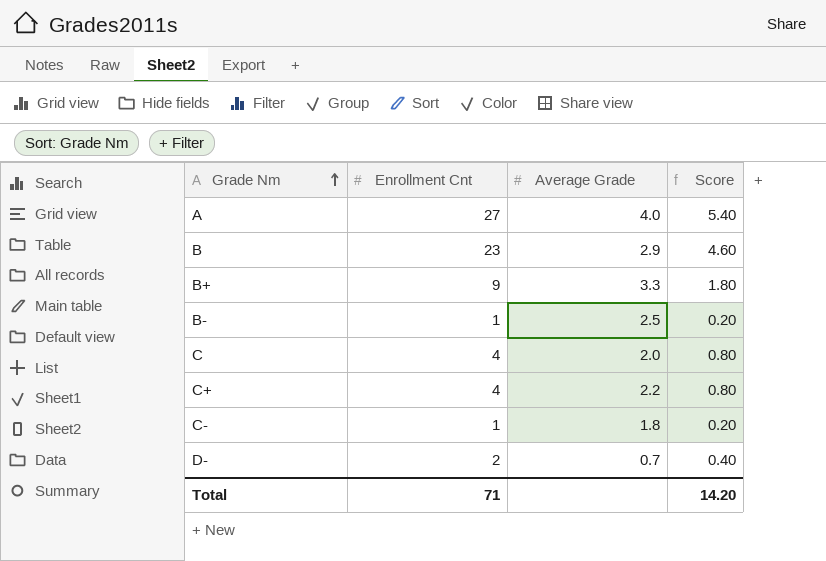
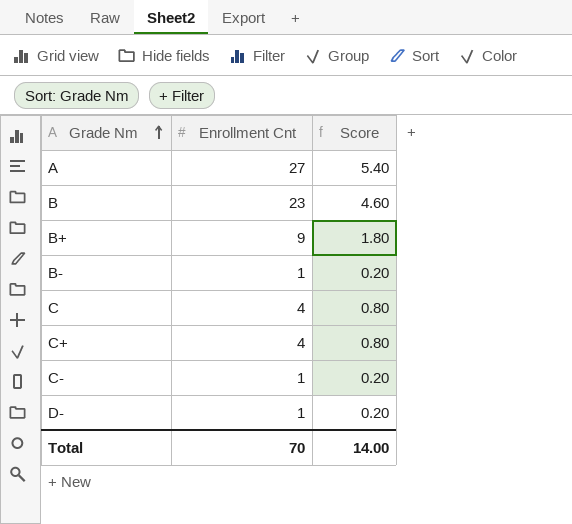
column Average Grade | position: 3 -> none
D- | Enrollment Cnt: 2 -> 1
D- | Score: 0.40 -> 0.20
Total | Enrollment Cnt: 71 -> 70
Total | Score: 14.20 -> 14.00

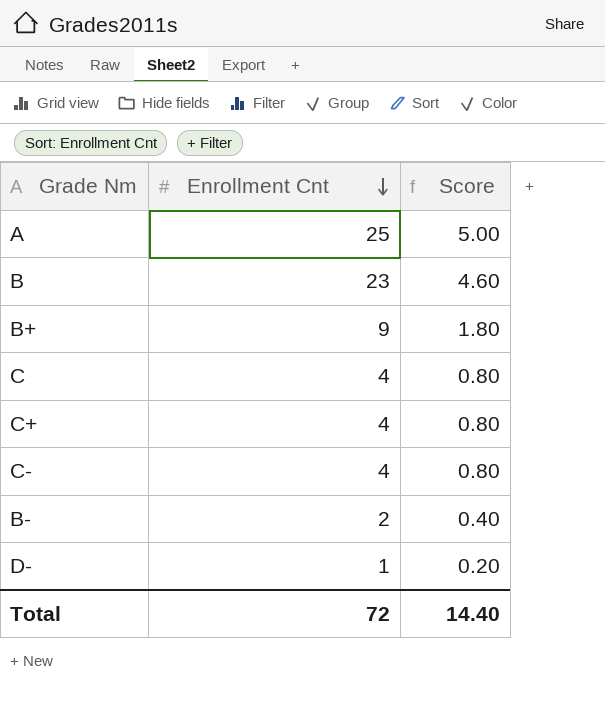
row order: Grade Nm ascending -> Enrollment Cnt descending
A | Enrollment Cnt: 27 -> 25
A | Score: 5.40 -> 5.00
C- | Enrollment Cnt: 1 -> 4
C- | Score: 0.20 -> 0.80
B- | Enrollment Cnt: 1 -> 2
B- | Score: 0.20 -> 0.40
Total | Enrollment Cnt: 70 -> 72
Total | Score: 14.00 -> 14.40

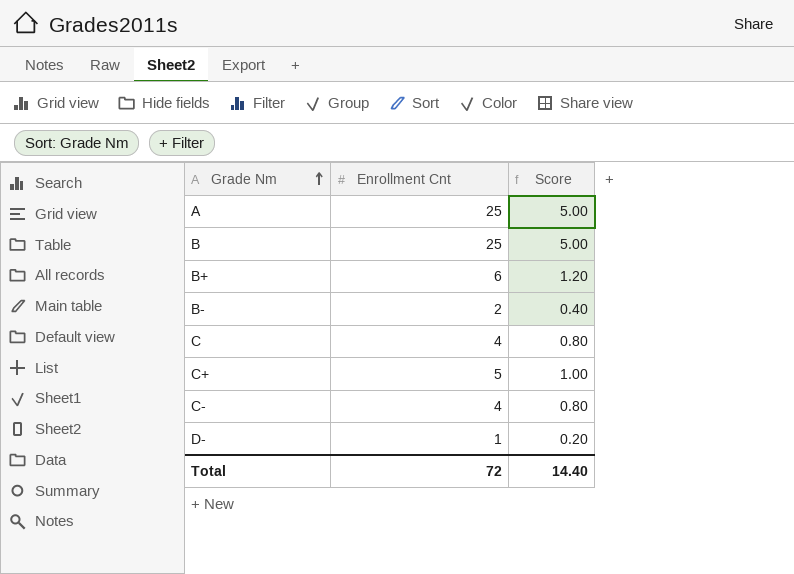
row order: Enrollment Cnt descending -> Grade Nm ascending
B | Enrollment Cnt: 23 -> 25
B | Score: 4.60 -> 5.00
B+ | Enrollment Cnt: 9 -> 6
B+ | Score: 1.80 -> 1.20
C+ | Enrollment Cnt: 4 -> 5
C+ | Score: 0.80 -> 1.00

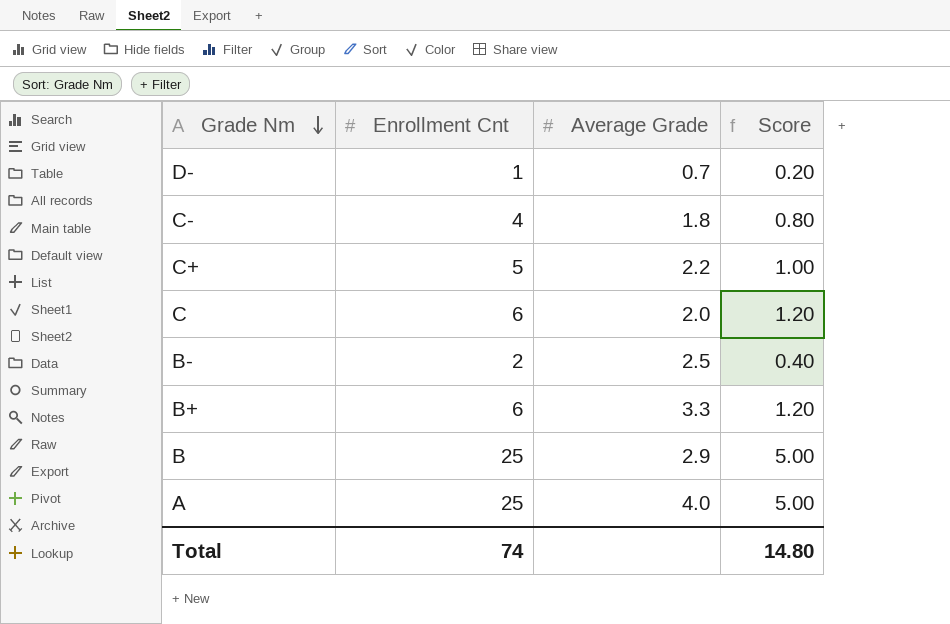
row order: Grade Nm ascending -> Grade Nm descending
column Average Grade | position: none -> 3
C | Enrollment Cnt: 4 -> 6
C | Score: 0.80 -> 1.20
Total | Enrollment Cnt: 72 -> 74
Total | Score: 14.40 -> 14.80

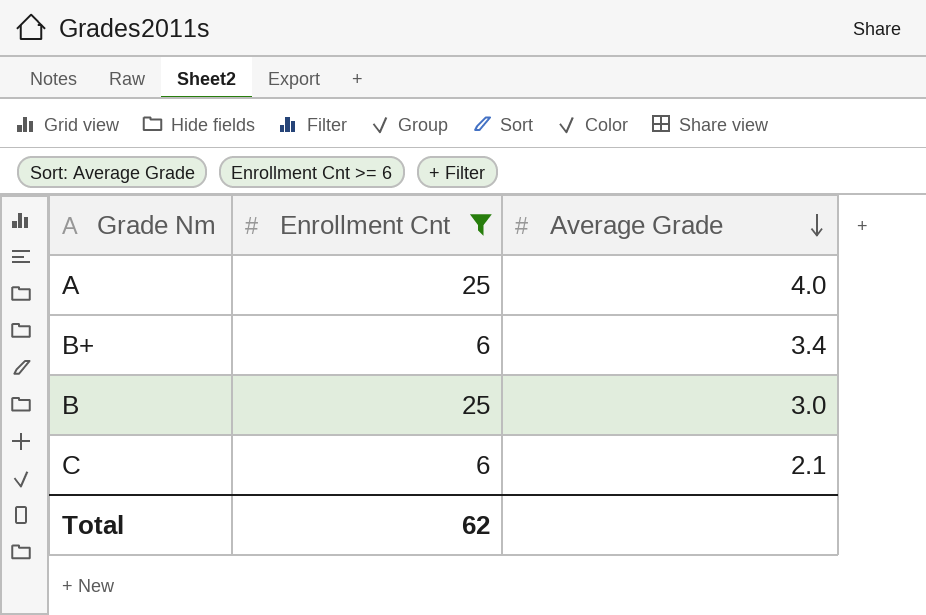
filter: none -> Enrollment Cnt >= 6
row order: Grade Nm descending -> Average Grade descending
column Score | formula: [Enrollment Cnt] * 0.2 -> none
B+ | Average Grade: 3.3 -> 3.4
B | Average Grade: 2.9 -> 3.0
C | Average Grade: 2.0 -> 2.1
Total | Enrollment Cnt: 74 -> 62

